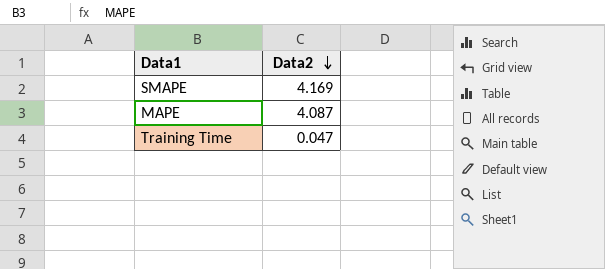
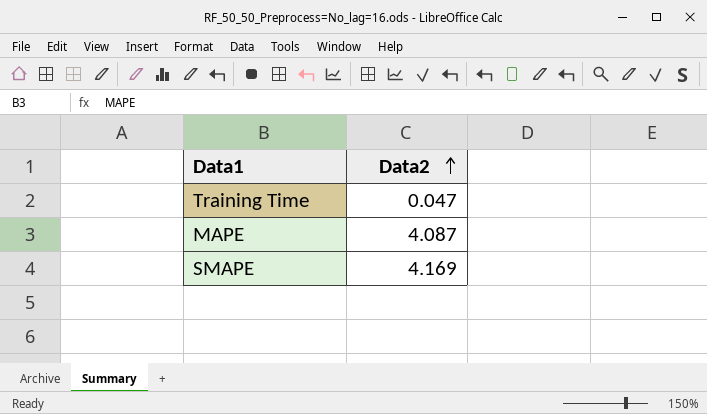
row order: Data2 descending -> Data2 ascending

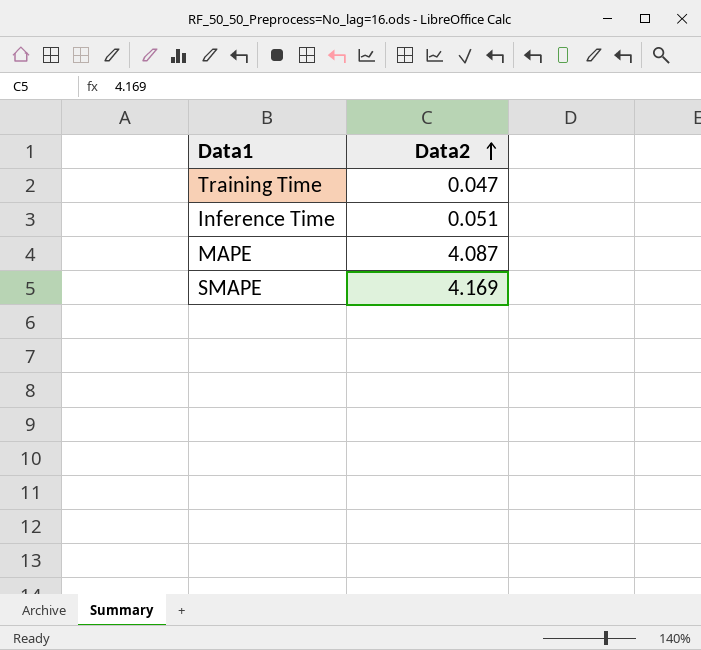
row Inference Time: none -> 0.051

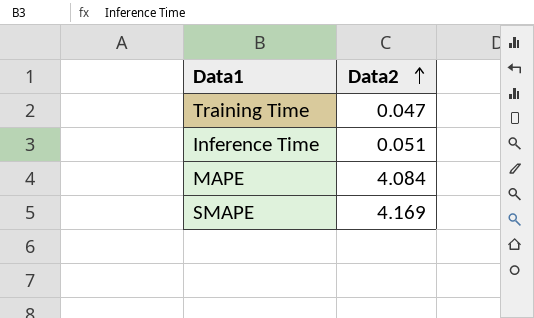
MAPE | Data2: 4.087 -> 4.084

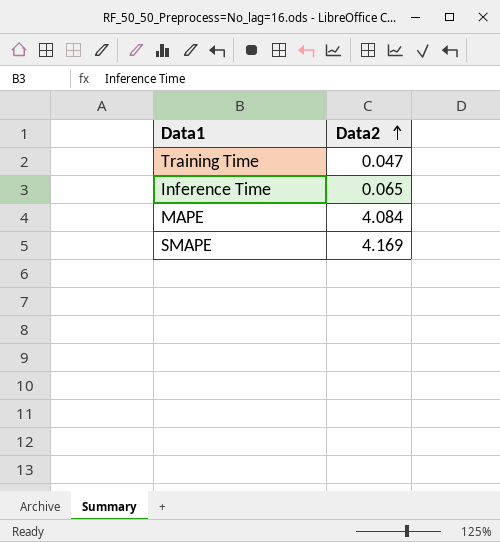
Inference Time | Data2: 0.051 -> 0.065

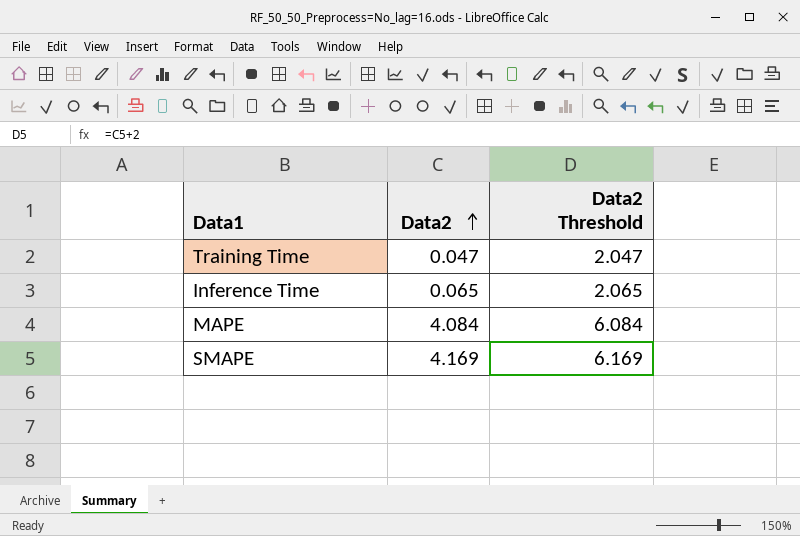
column Data2 Threshold | formula: none -> [Data2] + 2

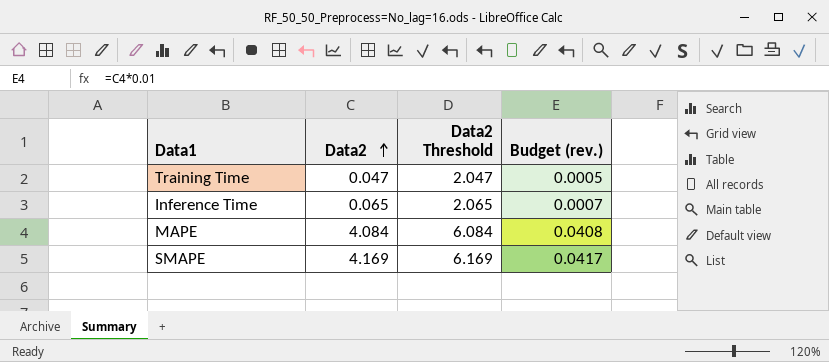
column Budget (rev.) | formula: none -> [Data2] * 0.01

